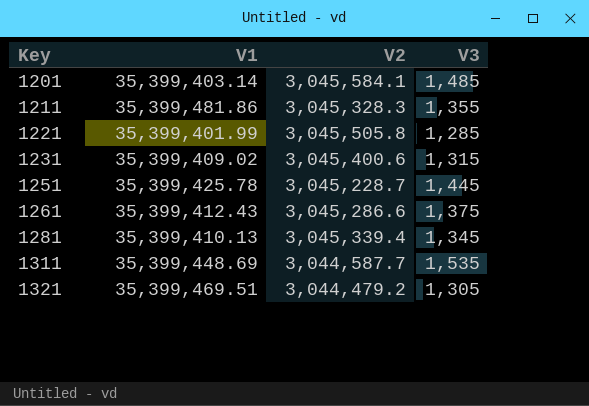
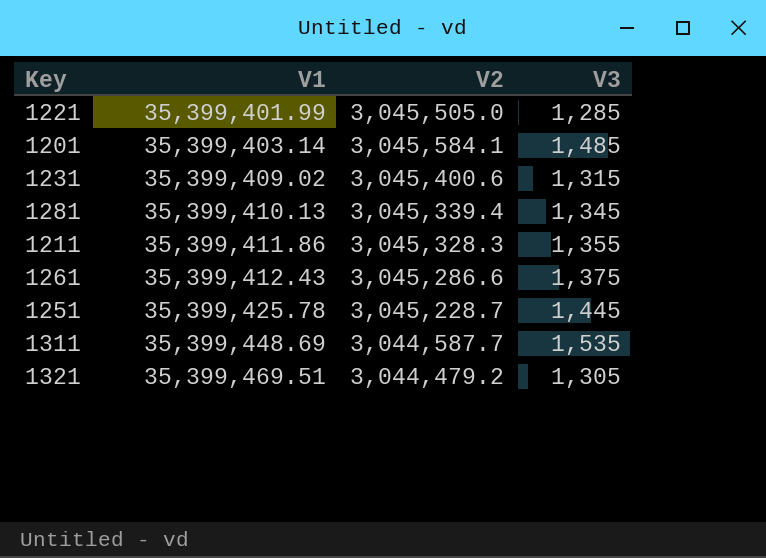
row order: Key ascending -> V1 ascending
1221 | V2: 3,045,505.8 -> 3,045,505.0
1211 | V1: 35,399,481.86 -> 35,399,411.86

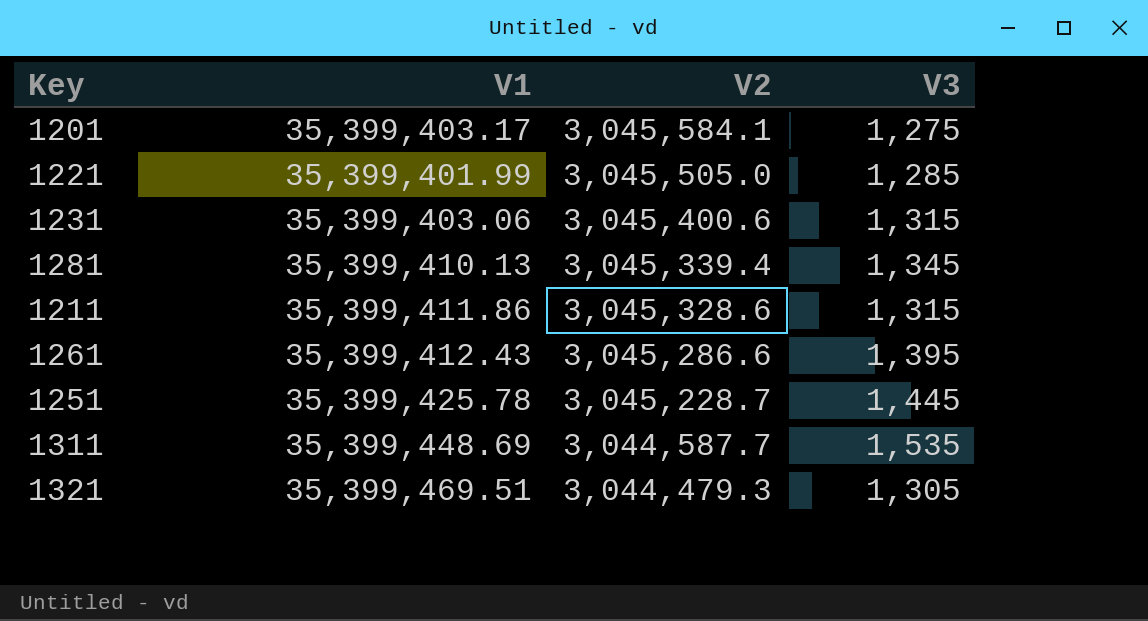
row order: V1 ascending -> V2 descending
1201 | V1: 35,399,403.14 -> 35,399,403.17
1201 | V3: 1,485 -> 1,275
1231 | V1: 35,399,409.02 -> 35,399,403.06
1211 | V2: 3,045,328.3 -> 3,045,328.6
1211 | V3: 1,355 -> 1,315
1261 | V3: 1,375 -> 1,395
1321 | V2: 3,044,479.2 -> 3,044,479.3

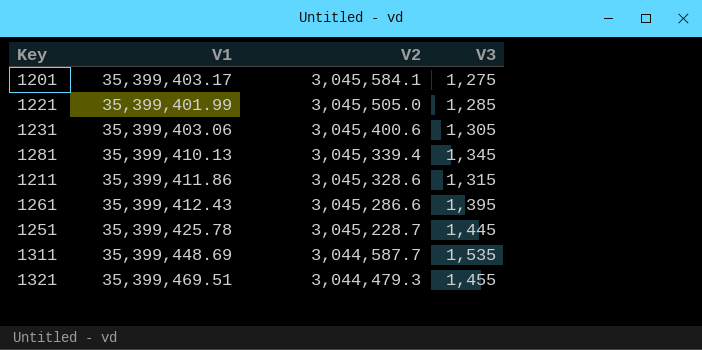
1231 | V3: 1,315 -> 1,305
1321 | V3: 1,305 -> 1,455

